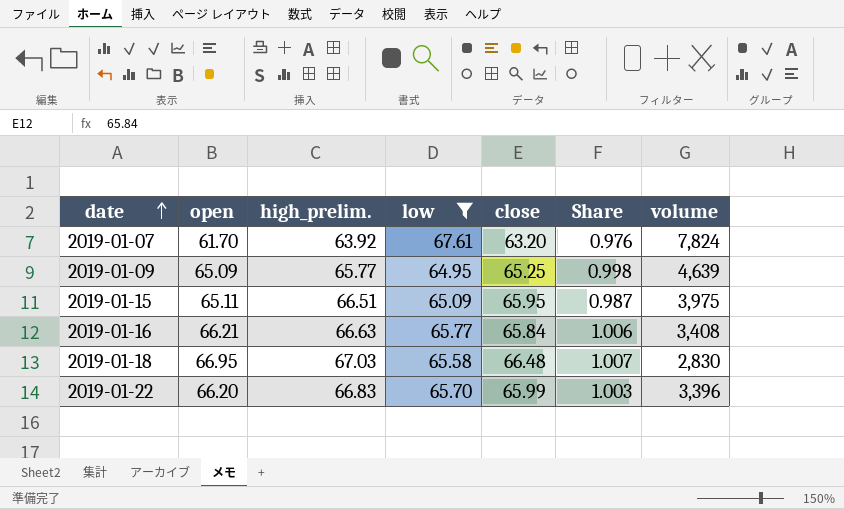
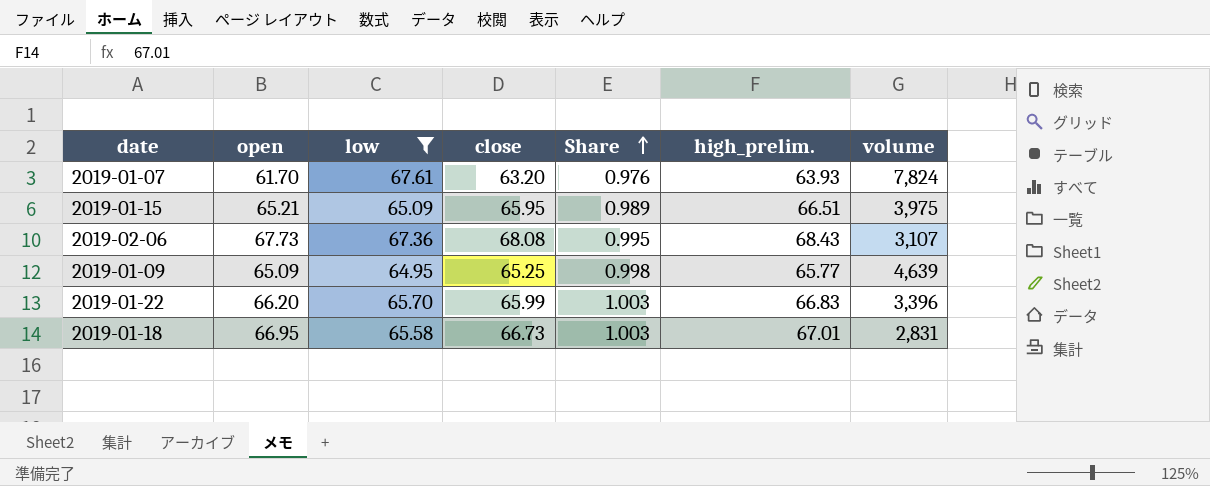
row order: date ascending -> Share ascending
column high_prelim. | position: 3 -> 6
row 2019-01-16: 66.21 | 66.63 | 65.77 | 65.84 | 1.006 | 3,408 -> none
2019-01-07 | high_prelim.: 63.92 -> 63.93
2019-01-15 | open: 65.11 -> 65.21
2019-01-15 | Share: 0.987 -> 0.989
row 2019-02-06: none -> 67.73 | 67.36 | 68.08 | 0.995 | 68.43 | 3,107
2019-01-18 | close: 66.48 -> 66.73
2019-01-18 | Share: 1.007 -> 1.003
2019-01-18 | high_prelim.: 67.03 -> 67.01
2019-01-18 | volume: 2,830 -> 2,831

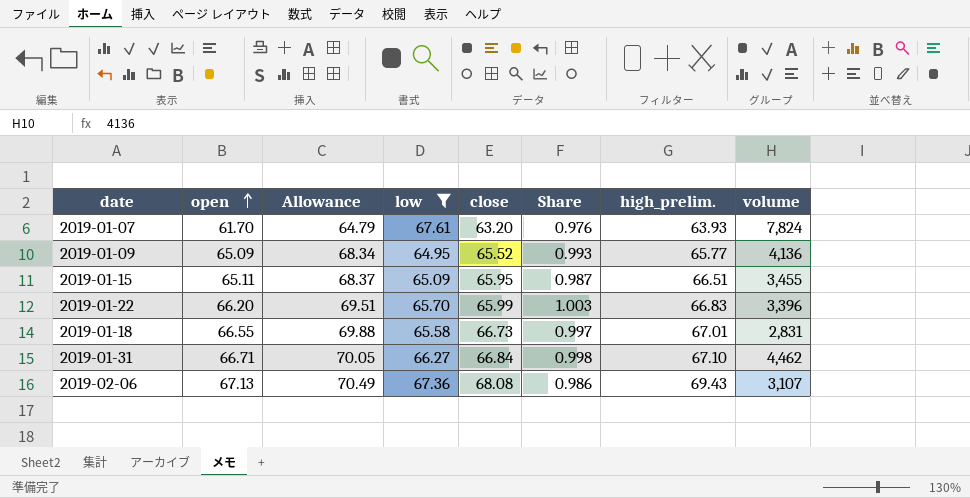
row order: Share ascending -> open ascending
column Allowance | formula: none -> [open] * 1.05
2019-01-09 | close: 65.25 -> 65.52
2019-01-09 | Share: 0.998 -> 0.993
2019-01-09 | volume: 4,639 -> 4,136
2019-01-15 | open: 65.21 -> 65.11
2019-01-15 | Share: 0.989 -> 0.987
2019-01-15 | volume: 3,975 -> 3,455
2019-01-18 | open: 66.95 -> 66.55
2019-01-18 | Share: 1.003 -> 0.997
row 2019-01-31: none -> 66.71 | 70.05 | 66.27 | 66.84 | 0.998 | 67.10 | 4,462
2019-02-06 | open: 67.73 -> 67.13
2019-02-06 | Share: 0.995 -> 0.986
2019-02-06 | high_prelim.: 68.43 -> 69.43

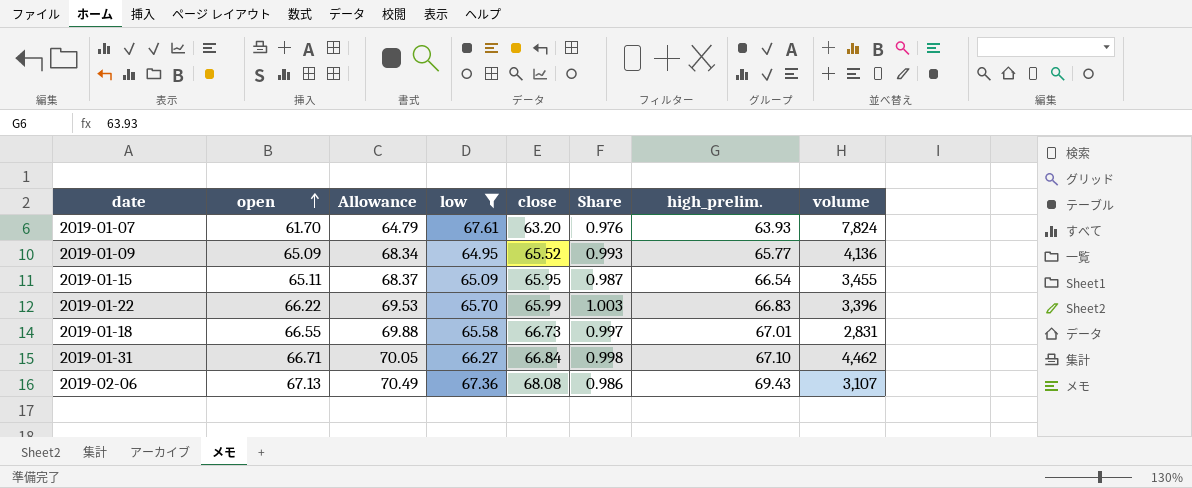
2019-01-15 | high_prelim.: 66.51 -> 66.54
2019-01-22 | open: 66.20 -> 66.22
2019-01-22 | Allowance: 69.51 -> 69.53

